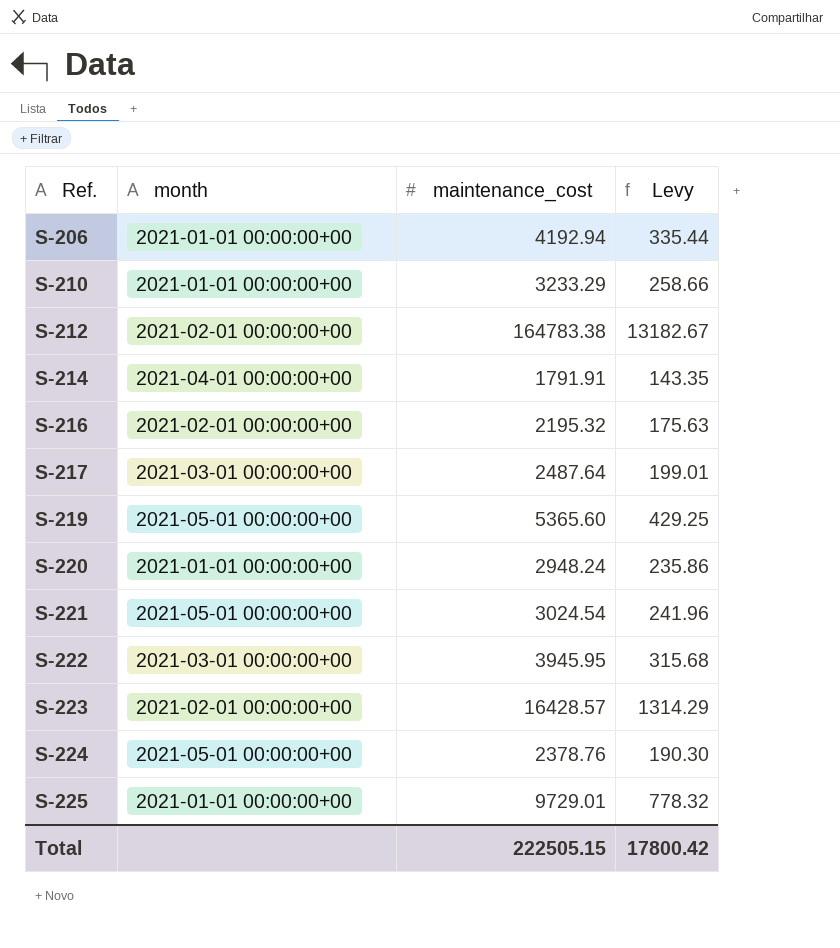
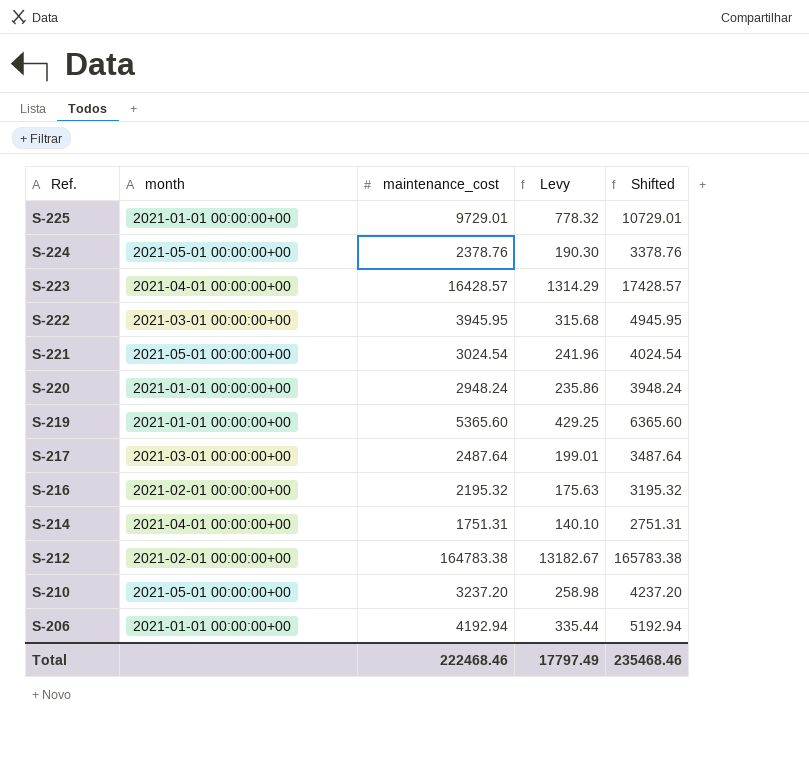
row order: Ref. ascending -> Ref. descending
column Shifted | formula: none -> [maintenance_cost] + 1000
S-223 | month: 2021-02-01 00:00:00+00 -> 2021-04-01 00:00:00+00
S-219 | month: 2021-05-01 00:00:00+00 -> 2021-01-01 00:00:00+00
S-214 | maintenance_cost: 1791.91 -> 1751.31
S-214 | Levy: 143.35 -> 140.10
S-210 | month: 2021-01-01 00:00:00+00 -> 2021-05-01 00:00:00+00
S-210 | maintenance_cost: 3233.29 -> 3237.20
S-210 | Levy: 258.66 -> 258.98
Total | maintenance_cost: 222505.15 -> 222468.46
Total | Levy: 17800.42 -> 17797.49

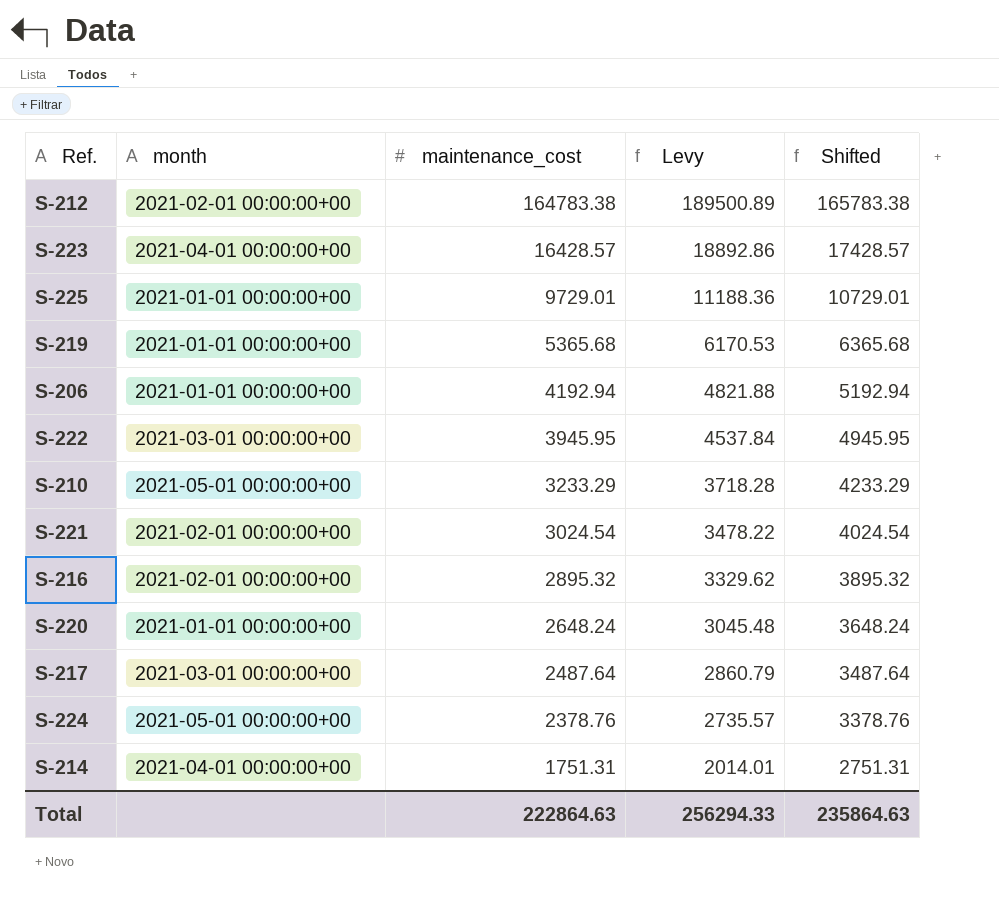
row order: Ref. descending -> maintenance_cost descending
column Levy | formula: [maintenance_cost] * 0.08 -> [maintenance_cost] * 1.15
S-219 | maintenance_cost: 5365.60 -> 5365.68
S-219 | Shifted: 6365.60 -> 6365.68
S-210 | maintenance_cost: 3237.20 -> 3233.29
S-210 | Shifted: 4237.20 -> 4233.29
S-221 | month: 2021-05-01 00:00:00+00 -> 2021-02-01 00:00:00+00
S-216 | maintenance_cost: 2195.32 -> 2895.32
S-216 | Shifted: 3195.32 -> 3895.32
S-220 | maintenance_cost: 2948.24 -> 2648.24
S-220 | Shifted: 3948.24 -> 3648.24
Total | maintenance_cost: 222468.46 -> 222864.63
Total | Levy: 17797.49 -> 256294.33
Total | Shifted: 235468.46 -> 235864.63

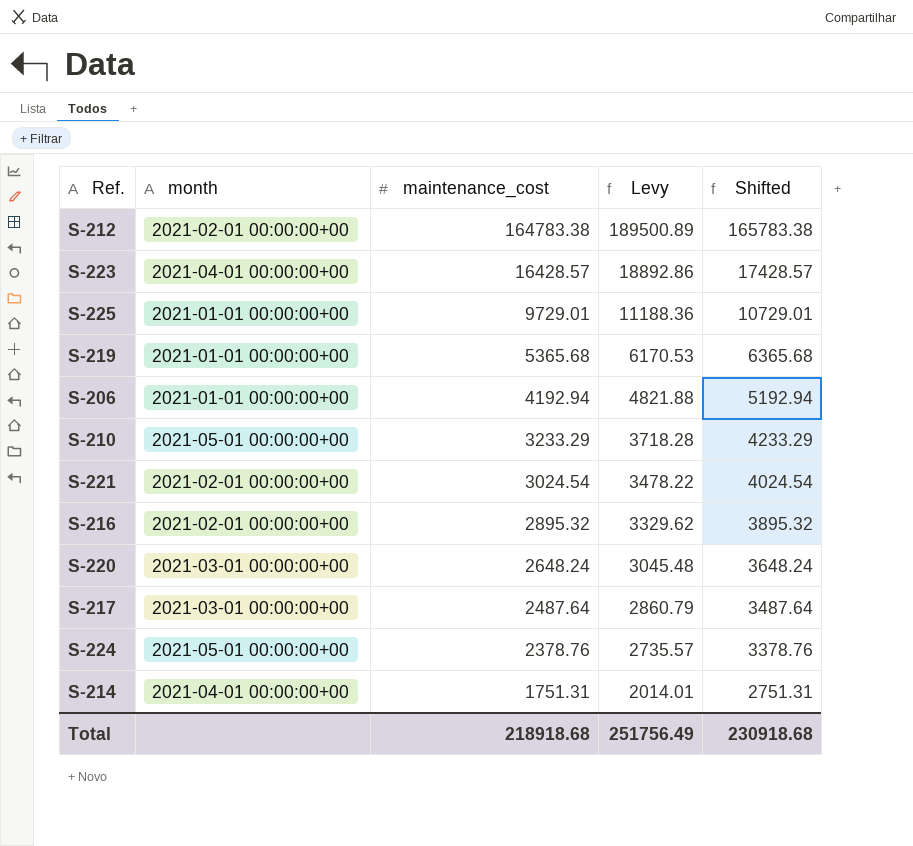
row S-222: 2021-03-01 00:00:00+00 | 3945.95 | 4537.84 | 4945.95 -> none
S-220 | month: 2021-01-01 00:00:00+00 -> 2021-03-01 00:00:00+00
Total | maintenance_cost: 222864.63 -> 218918.68
Total | Levy: 256294.33 -> 251756.49
Total | Shifted: 235864.63 -> 230918.68

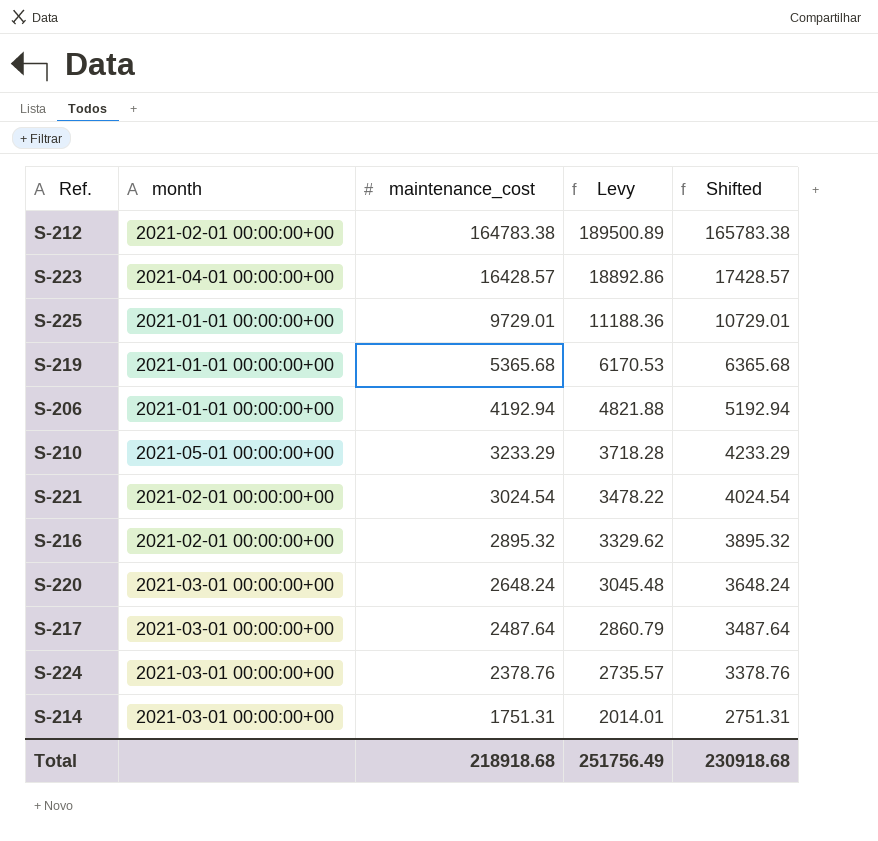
S-224 | month: 2021-05-01 00:00:00+00 -> 2021-03-01 00:00:00+00
S-214 | month: 2021-04-01 00:00:00+00 -> 2021-03-01 00:00:00+00

